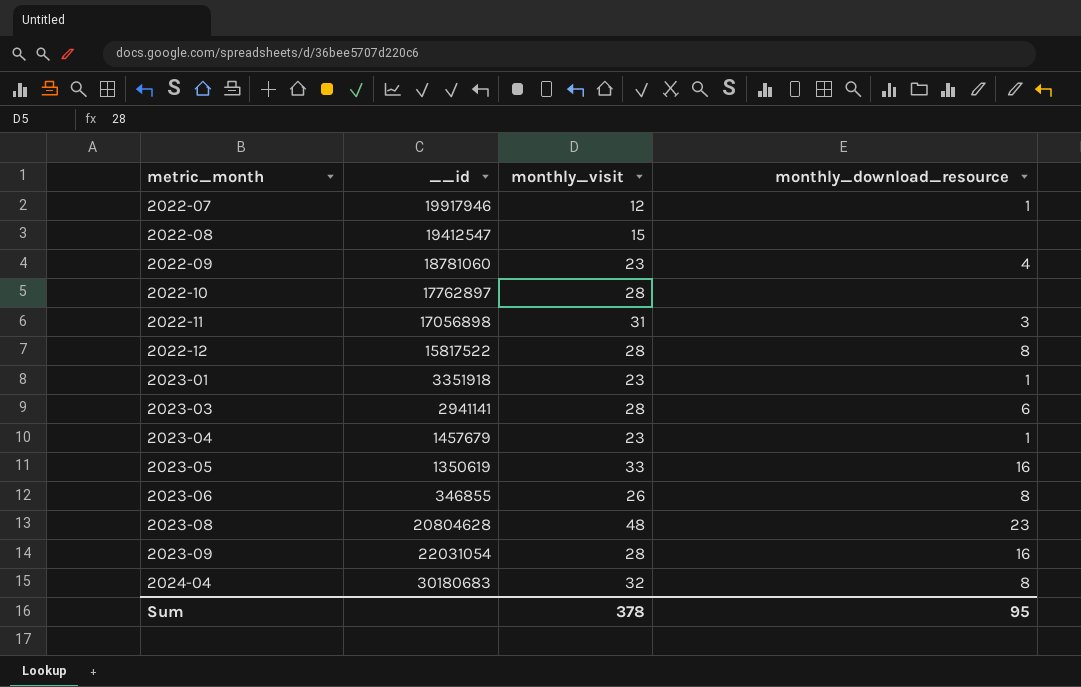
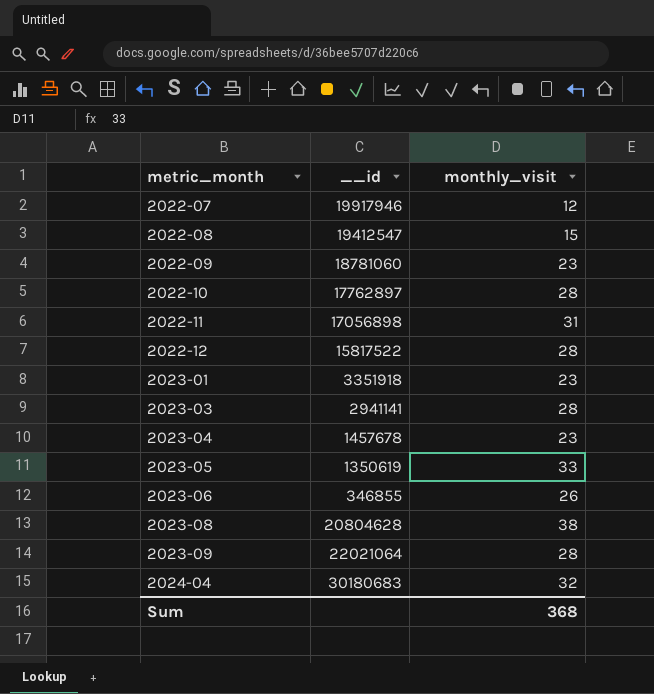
column monthly_download_resource | position: 4 -> none
2023-04 | __id: 1457679 -> 1457678
2023-08 | monthly_visit: 48 -> 38
2023-09 | __id: 22031054 -> 22021064
Sum | monthly_visit: 378 -> 368

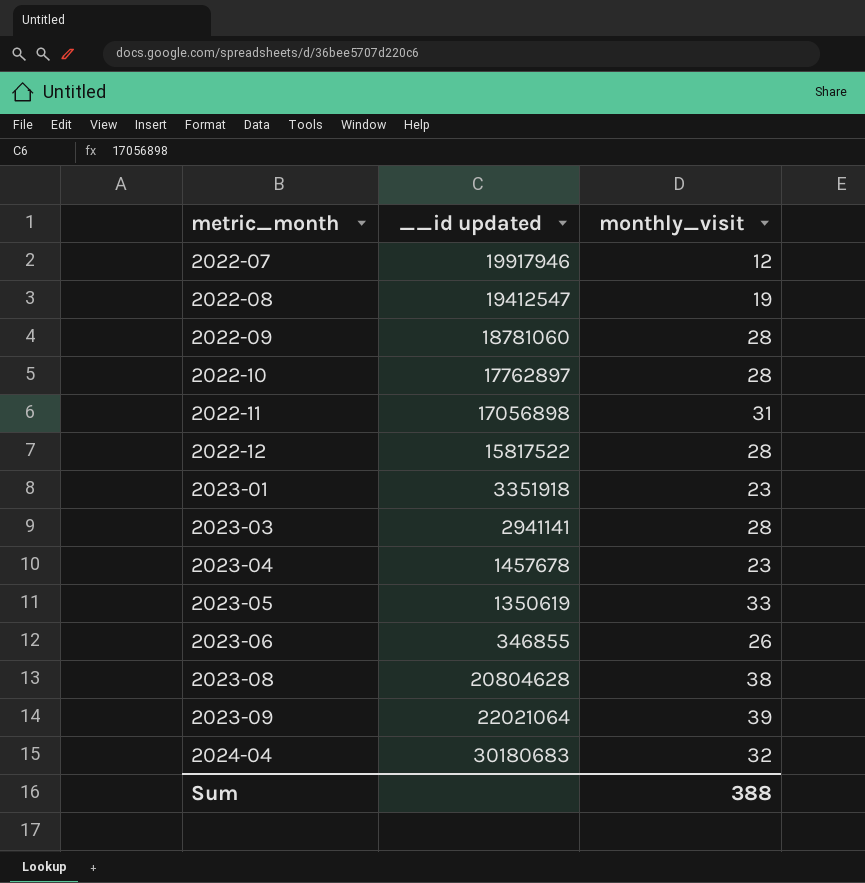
column name: __id -> __id updated
2022-08 | monthly_visit: 15 -> 19
2022-09 | monthly_visit: 23 -> 28
2023-09 | monthly_visit: 28 -> 39
Sum | monthly_visit: 368 -> 388

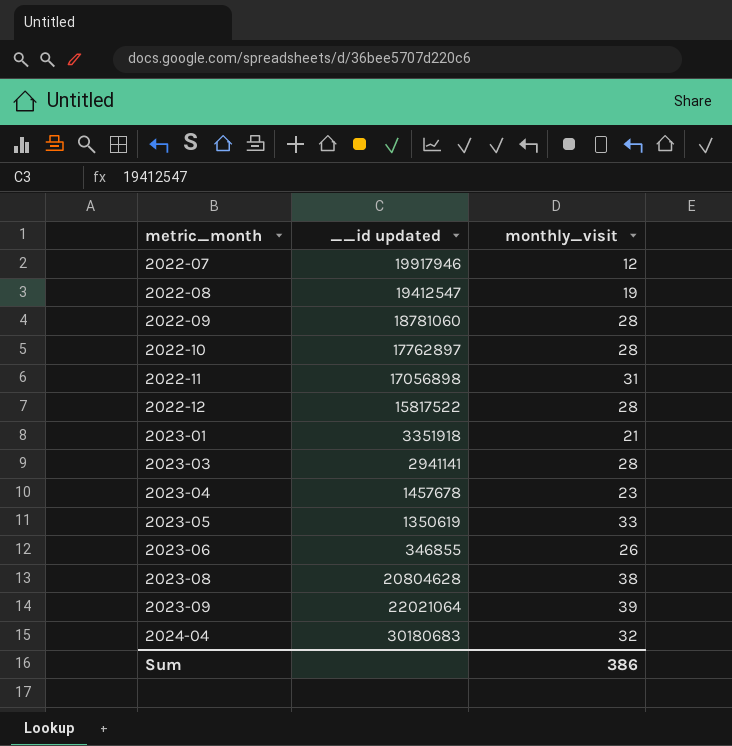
2023-01 | monthly_visit: 23 -> 21
Sum | monthly_visit: 388 -> 386

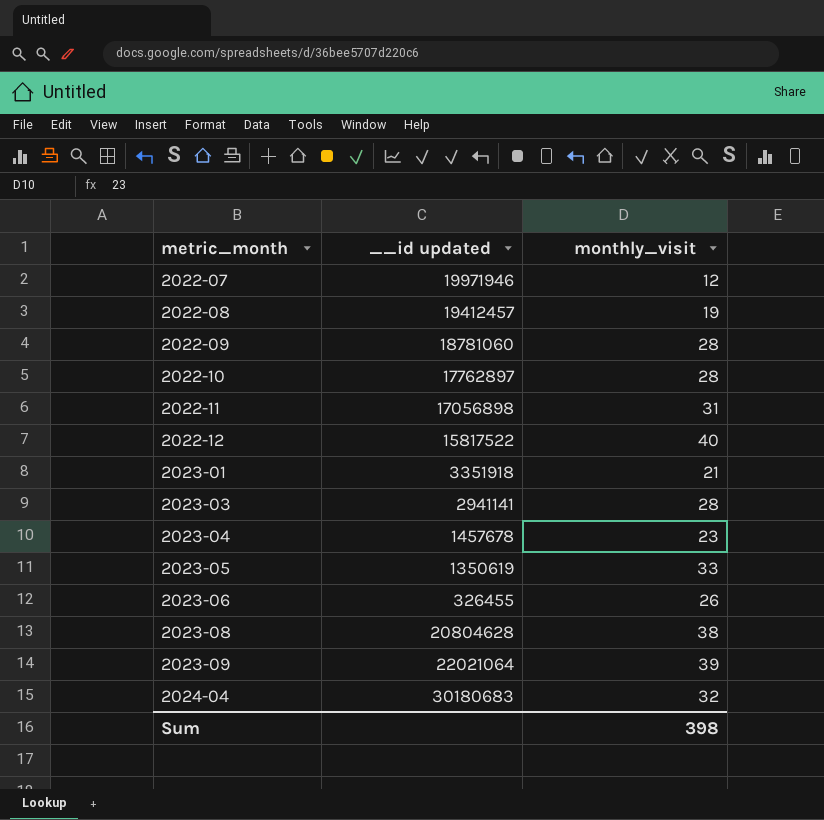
2022-07 | __id updated: 19917946 -> 19971946
2022-08 | __id updated: 19412547 -> 19412457
2022-12 | monthly_visit: 28 -> 40
2023-06 | __id updated: 346855 -> 326455
Sum | monthly_visit: 386 -> 398

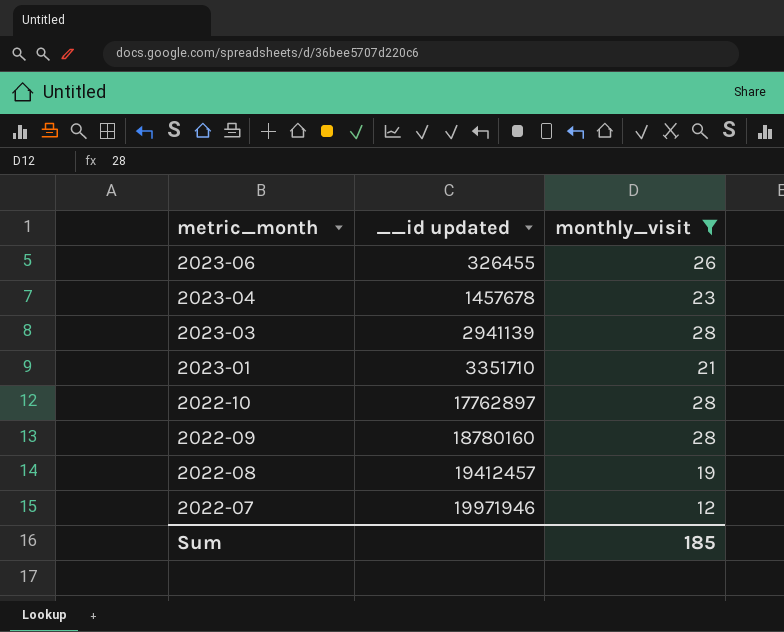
filter: none -> monthly_visit <= 28
row order: metric_month ascending -> metric_month descending
2023-03 | __id updated: 2941141 -> 2941139
2023-01 | __id updated: 3351918 -> 3351710
2022-09 | __id updated: 18781060 -> 18780160
Sum | monthly_visit: 398 -> 185

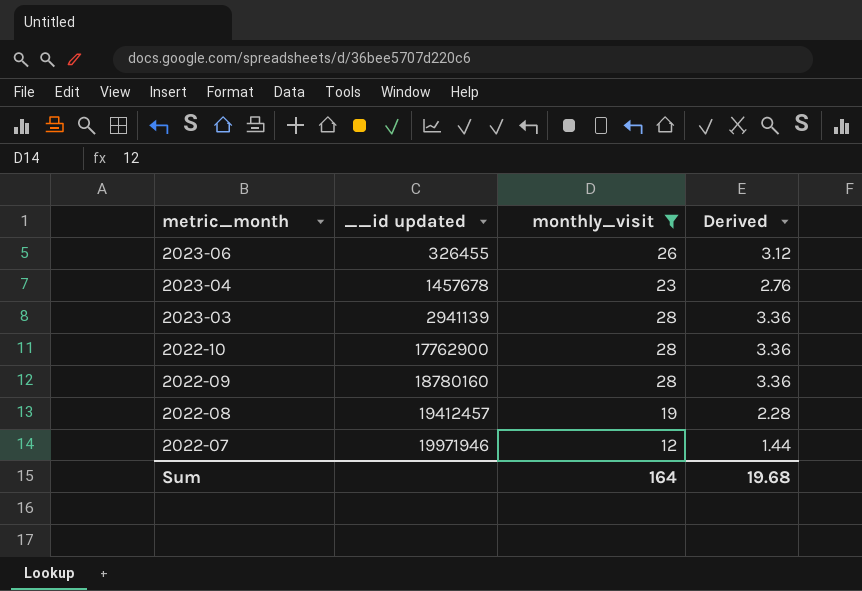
column Derived | formula: none -> [monthly_visit] * 0.12
row 2023-01: 3351710 | 21 -> none
2022-10 | __id updated: 17762897 -> 17762900
Sum | monthly_visit: 185 -> 164

